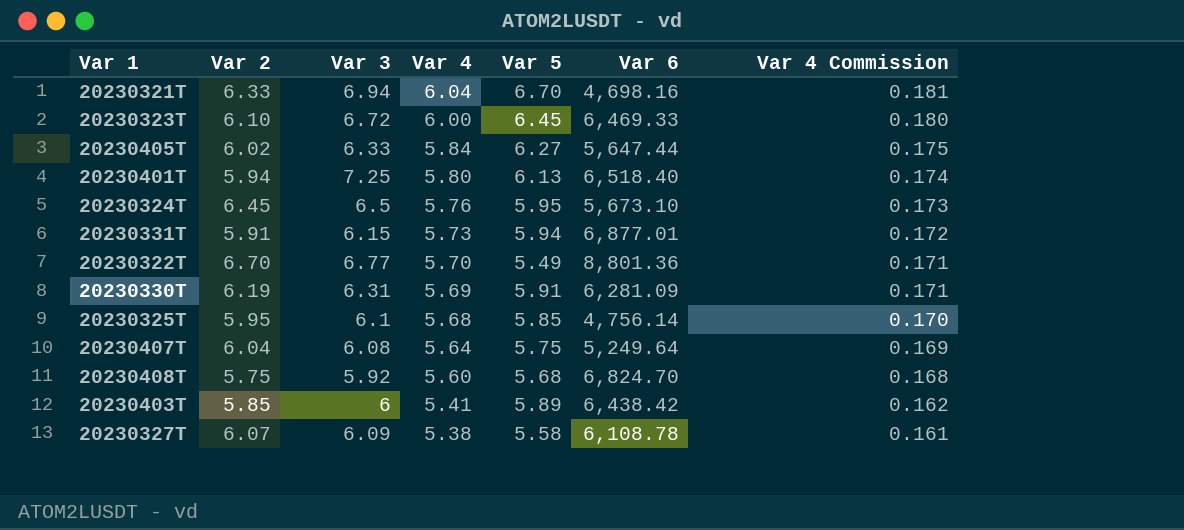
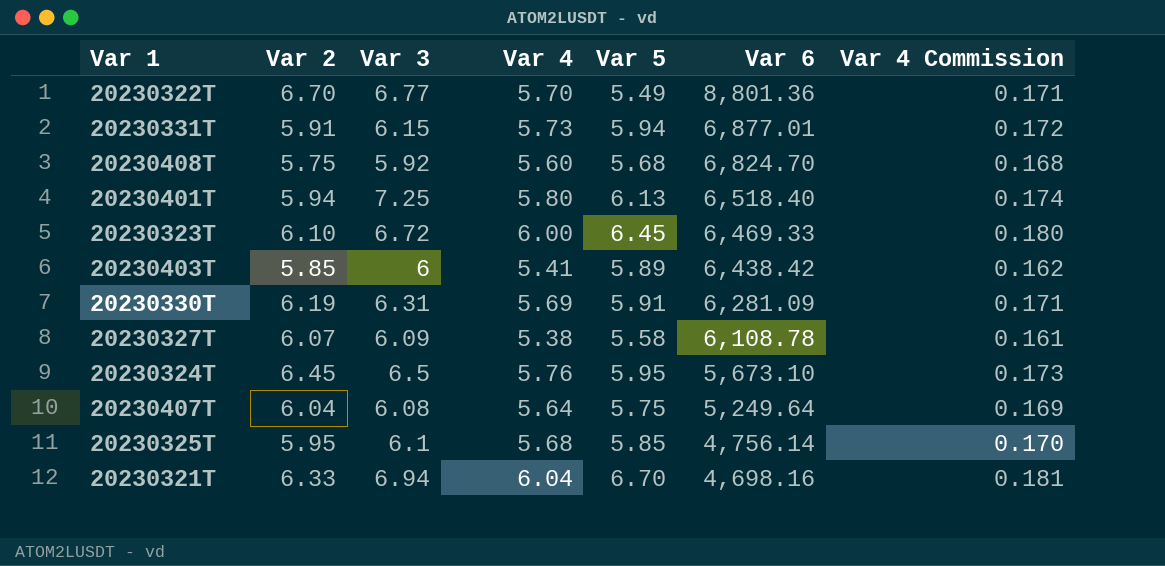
row order: Var 4 descending -> Var 6 descending
row 20230405T: 6.02 | 6.33 | 5.84 | 6.27 | 5,647.44 | 0.175 -> none

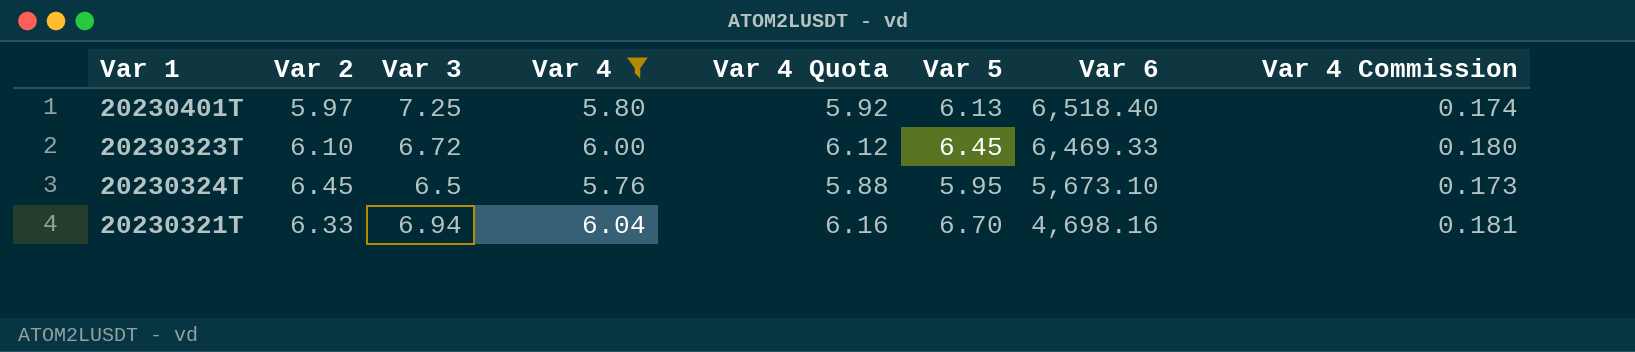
filter: none -> Var 4 >= 5.76
column Var 4 Quota | formula: none -> [Var 4] * 1.02
20230401T | Var 2: 5.94 -> 5.97

